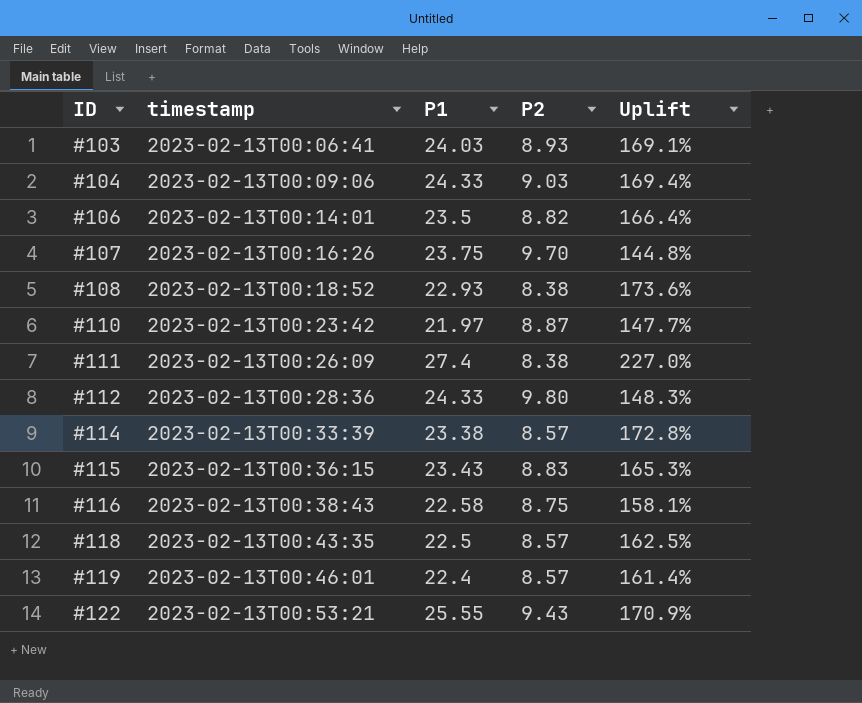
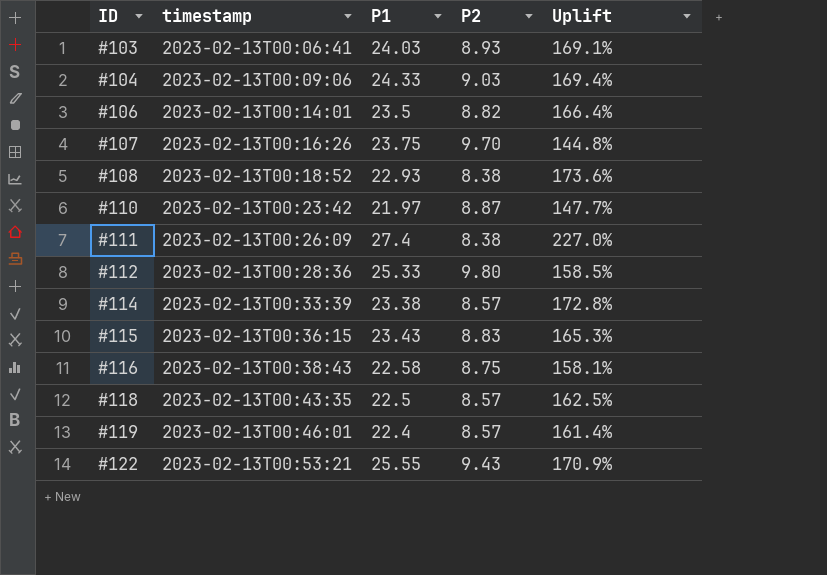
#112 | P1: 24.33 -> 25.33
#112 | Uplift: 148.3% -> 158.5%

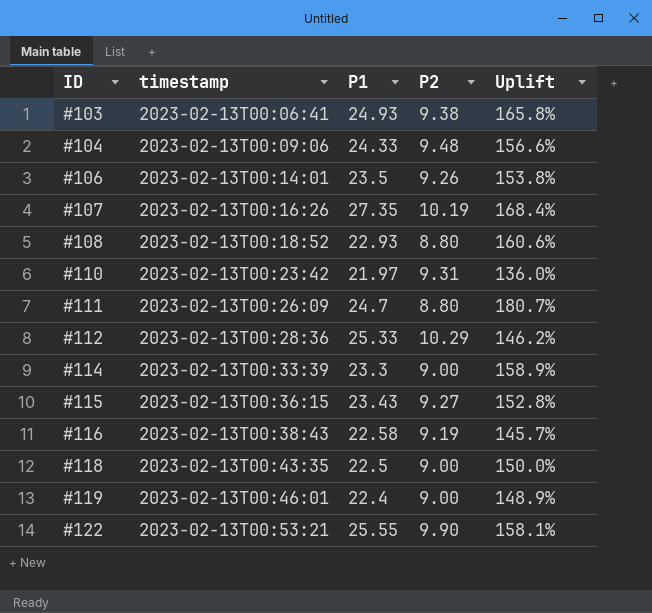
#103 | P1: 24.03 -> 24.93
#103 | P2: 8.93 -> 9.38
#103 | Uplift: 169.1% -> 165.8%
#104 | P2: 9.03 -> 9.48
#104 | Uplift: 169.4% -> 156.6%
#106 | P2: 8.82 -> 9.26
#106 | Uplift: 166.4% -> 153.8%
#107 | P1: 23.75 -> 27.35
#107 | P2: 9.70 -> 10.19
#107 | Uplift: 144.8% -> 168.4%
#108 | P2: 8.38 -> 8.80
#108 | Uplift: 173.6% -> 160.6%
#110 | P2: 8.87 -> 9.31
#110 | Uplift: 147.7% -> 136.0%
#111 | P1: 27.4 -> 24.7
#111 | P2: 8.38 -> 8.80
#111 | Uplift: 227.0% -> 180.7%
#112 | P2: 9.80 -> 10.29
#112 | Uplift: 158.5% -> 146.2%
#114 | P1: 23.38 -> 23.3
#114 | P2: 8.57 -> 9.00
#114 | Uplift: 172.8% -> 158.9%
#115 | P2: 8.83 -> 9.27
#115 | Uplift: 165.3% -> 152.8%
#116 | P2: 8.75 -> 9.19
#116 | Uplift: 158.1% -> 145.7%
#118 | P2: 8.57 -> 9.00
#118 | Uplift: 162.5% -> 150.0%
#119 | P2: 8.57 -> 9.00
#119 | Uplift: 161.4% -> 148.9%
#122 | P2: 9.43 -> 9.90
#122 | Uplift: 170.9% -> 158.1%

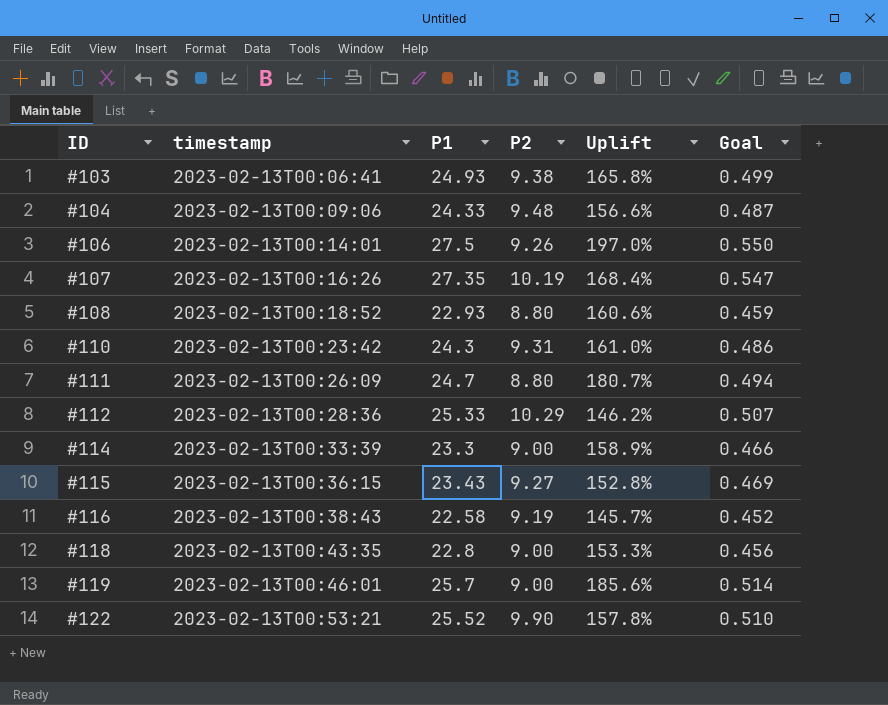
column Goal | formula: none -> [P1] * 0.02
#106 | P1: 23.5 -> 27.5
#106 | Uplift: 153.8% -> 197.0%
#110 | P1: 21.97 -> 24.3
#110 | Uplift: 136.0% -> 161.0%
#118 | P1: 22.5 -> 22.8
#118 | Uplift: 150.0% -> 153.3%
#119 | P1: 22.4 -> 25.7
#119 | Uplift: 148.9% -> 185.6%
#122 | P1: 25.55 -> 25.52
#122 | Uplift: 158.1% -> 157.8%

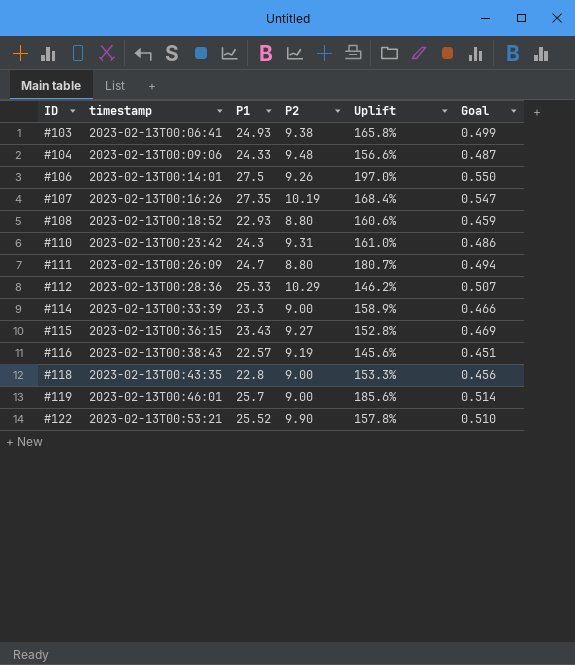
#116 | P1: 22.58 -> 22.57
#116 | Uplift: 145.7% -> 145.6%
#116 | Goal: 0.452 -> 0.451

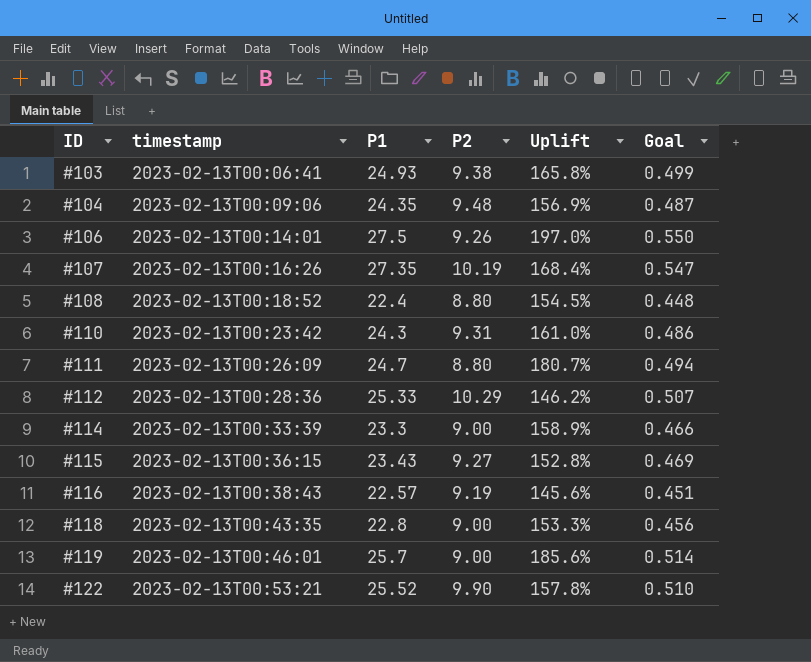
#104 | P1: 24.33 -> 24.35
#104 | Uplift: 156.6% -> 156.9%
#108 | P1: 22.93 -> 22.4
#108 | Uplift: 160.6% -> 154.5%
#108 | Goal: 0.459 -> 0.448

